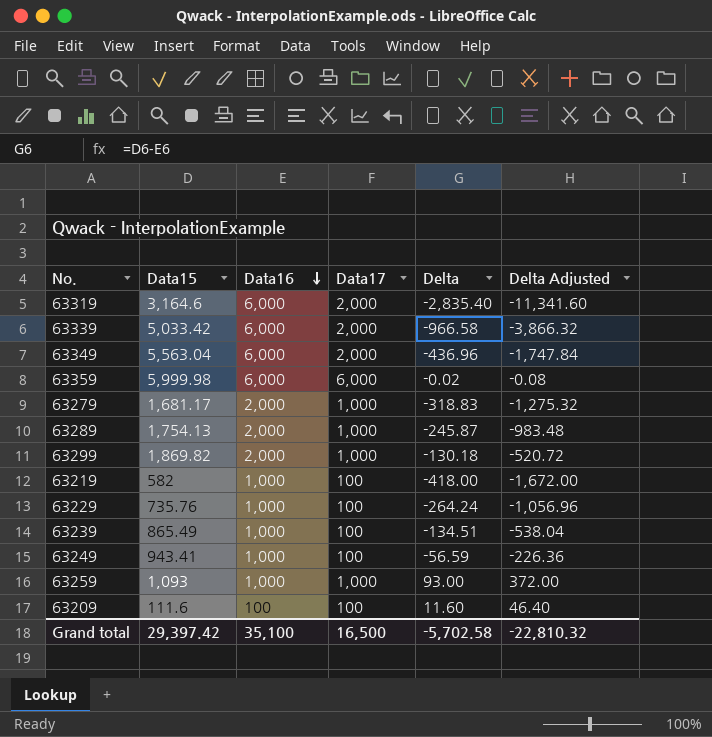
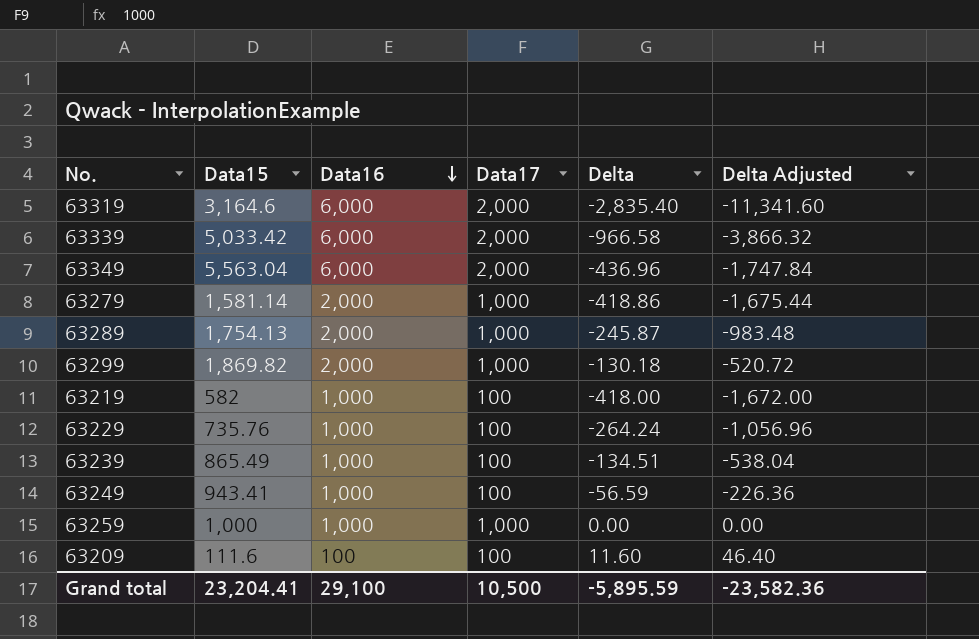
row 63359: 5,999.98 | 6,000 | 6,000 | -0.02 | -0.08 -> none
63279 | Data15: 1,681.17 -> 1,581.14
63279 | Delta: -318.83 -> -418.86
63279 | Delta Adjusted: -1,275.32 -> -1,675.44
63259 | Data15: 1,093 -> 1,000
63259 | Delta: 93.00 -> 0.00
63259 | Delta Adjusted: 372.00 -> 0.00
Grand total | Data15: 29,397.42 -> 23,204.41
Grand total | Data16: 35,100 -> 29,100
Grand total | Data17: 16,500 -> 10,500
Grand total | Delta: -5,702.58 -> -5,895.59
Grand total | Delta Adjusted: -22,810.32 -> -23,582.36

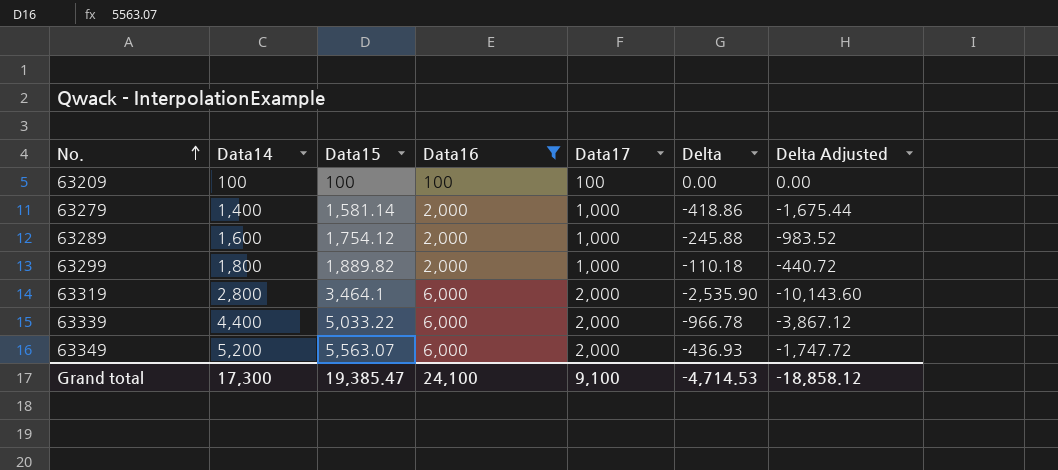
filter: none -> Data16 != 1,000
row order: Data16 descending -> No. ascending
column Data14 | position: none -> 2
63209 | Data15: 111.6 -> 100
63209 | Delta: 11.60 -> 0.00
63209 | Delta Adjusted: 46.40 -> 0.00
63289 | Data15: 1,754.13 -> 1,754.12
63289 | Delta: -245.87 -> -245.88
63289 | Delta Adjusted: -983.48 -> -983.52
63299 | Data15: 1,869.82 -> 1,889.82
63299 | Delta: -130.18 -> -110.18
63299 | Delta Adjusted: -520.72 -> -440.72
63319 | Data15: 3,164.6 -> 3,464.1
63319 | Delta: -2,835.40 -> -2,535.90
63319 | Delta Adjusted: -11,341.60 -> -10,143.60
63339 | Data15: 5,033.42 -> 5,033.22
63339 | Delta: -966.58 -> -966.78
63339 | Delta Adjusted: -3,866.32 -> -3,867.12
63349 | Data15: 5,563.04 -> 5,563.07
63349 | Delta: -436.96 -> -436.93
63349 | Delta Adjusted: -1,747.84 -> -1,747.72
Grand total | Data15: 23,204.41 -> 19,385.47
Grand total | Data16: 29,100 -> 24,100
Grand total | Data17: 10,500 -> 9,100
Grand total | Delta: -5,895.59 -> -4,714.53
Grand total | Delta Adjusted: -23,582.36 -> -18,858.12

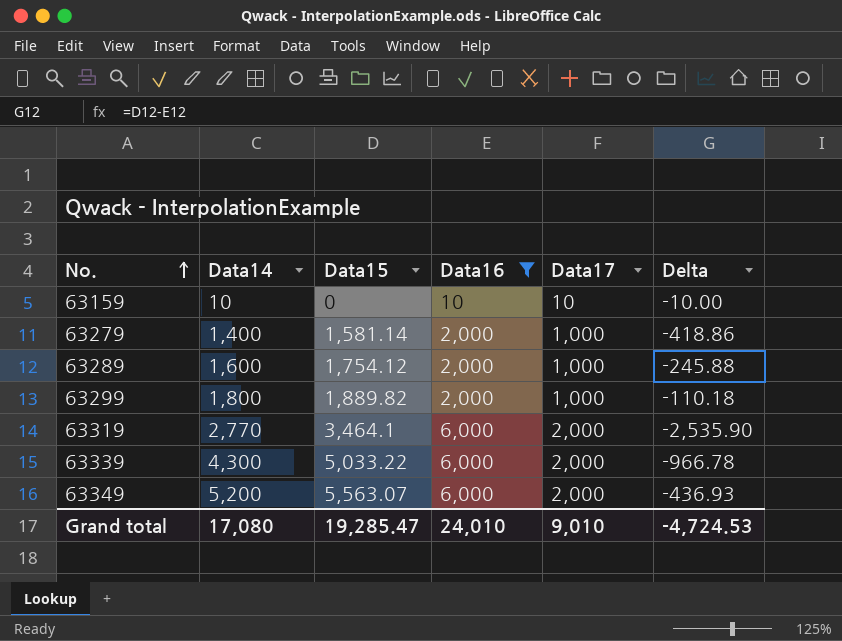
column Delta Adjusted | formula: [Delta] * 4 -> none
row 63209: 100 | 100 | 100 | 100 | 0.00 | 0.00 -> none
row 63159: none -> 10 | 0 | 10 | 10 | -10.00
63319 | Data14: 2,800 -> 2,770
63339 | Data14: 4,400 -> 4,300
Grand total | Data14: 17,300 -> 17,080
Grand total | Data15: 19,385.47 -> 19,285.47
Grand total | Data16: 24,100 -> 24,010
Grand total | Data17: 9,100 -> 9,010
Grand total | Delta: -4,714.53 -> -4,724.53

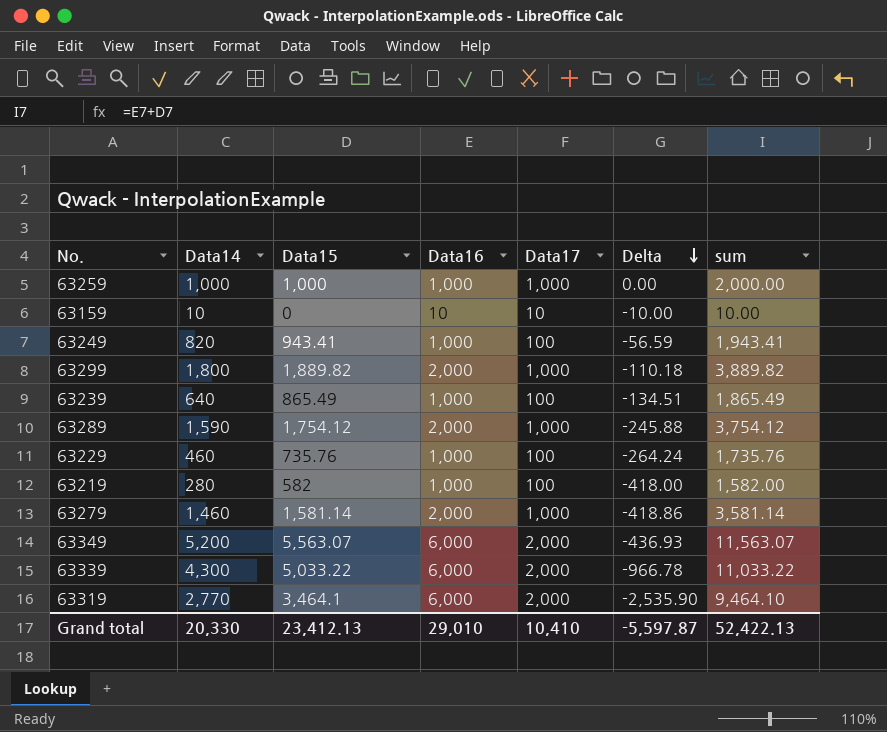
filter: Data16 != 1,000 -> none
row order: No. ascending -> Delta descending
column sum | formula: none -> [Data15] + [Data16]
63289 | Data14: 1,600 -> 1,590
63279 | Data14: 1,400 -> 1,460
Grand total | Data14: 17,080 -> 20,330
Grand total | Data15: 19,285.47 -> 23,412.13
Grand total | Data16: 24,010 -> 29,010
Grand total | Data17: 9,010 -> 10,410
Grand total | Delta: -4,724.53 -> -5,597.87

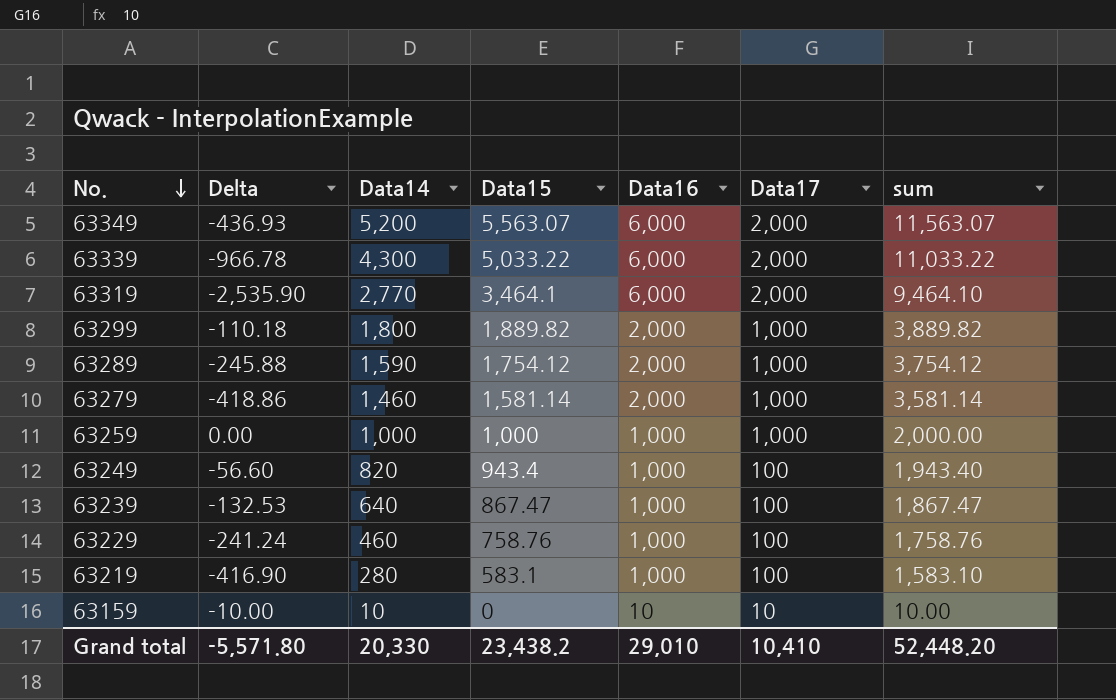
row order: Delta descending -> No. descending
column Delta | position: 6 -> 2
63249 | Delta: -56.59 -> -56.60
63249 | Data15: 943.41 -> 943.4
63249 | sum: 1,943.41 -> 1,943.40
63239 | Delta: -134.51 -> -132.53
63239 | Data15: 865.49 -> 867.47
63239 | sum: 1,865.49 -> 1,867.47
63229 | Delta: -264.24 -> -241.24
63229 | Data15: 735.76 -> 758.76
63229 | sum: 1,735.76 -> 1,758.76
63219 | Delta: -418.00 -> -416.90
63219 | Data15: 582 -> 583.1
63219 | sum: 1,582.00 -> 1,583.10
Grand total | Delta: -5,597.87 -> -5,571.80
Grand total | Data15: 23,412.13 -> 23,438.2
Grand total | sum: 52,422.13 -> 52,448.20

